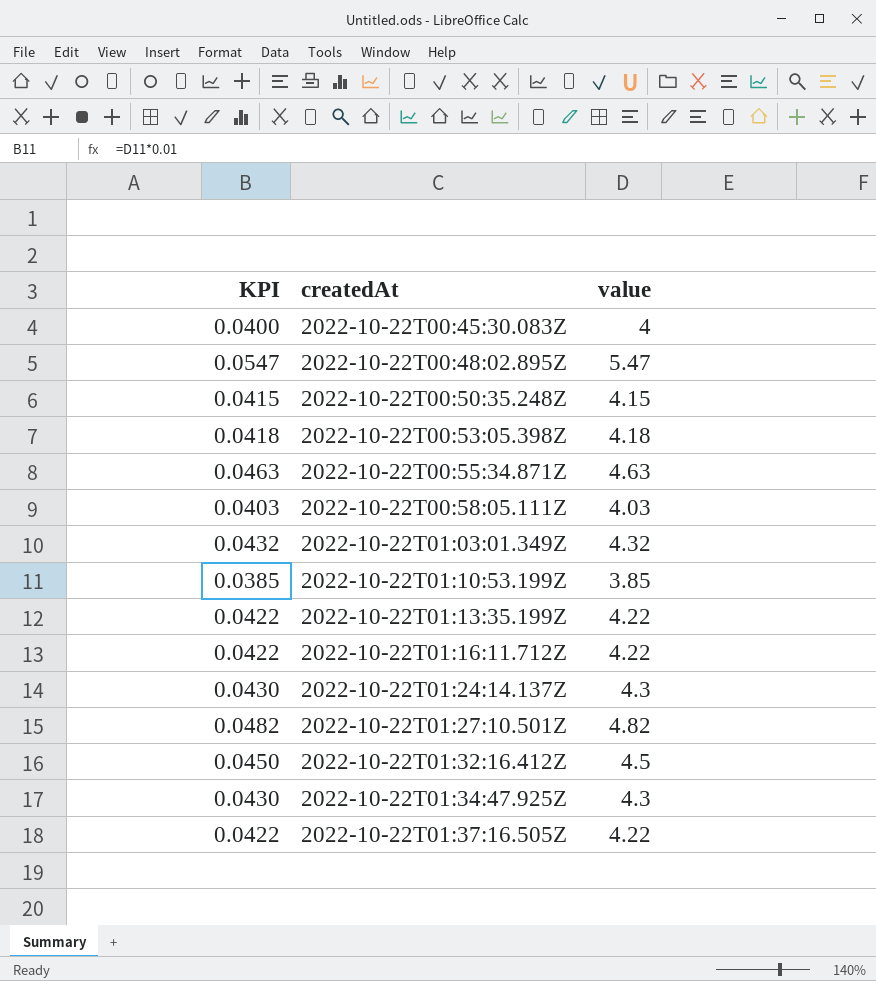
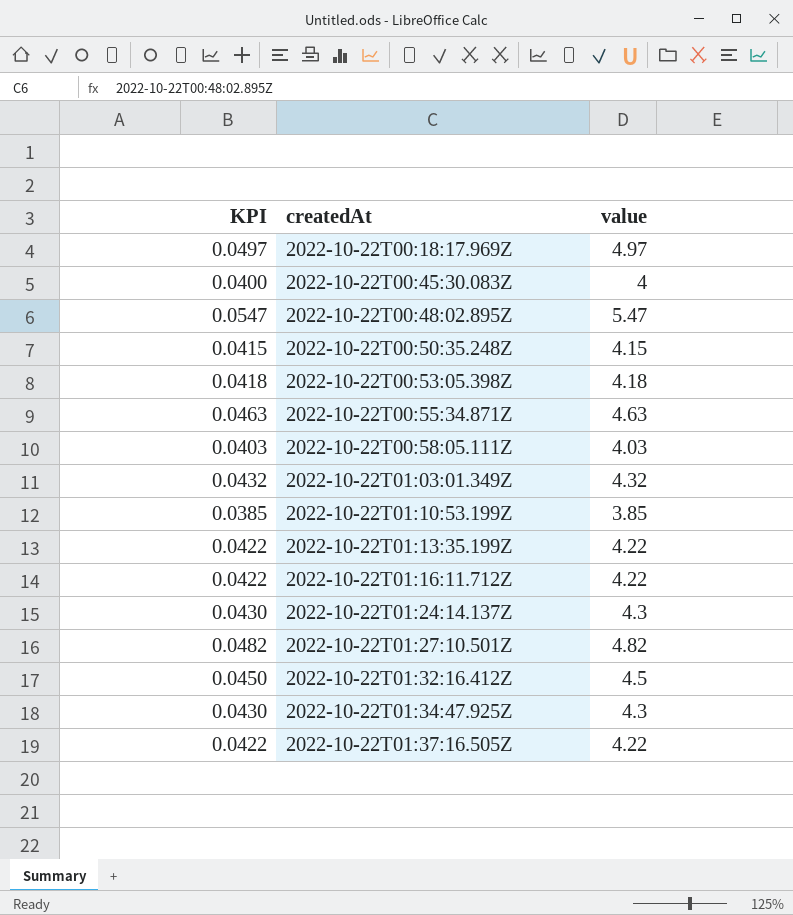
row 2022-10-22T00:18:17.969Z: none -> 0.0497 | 4.97

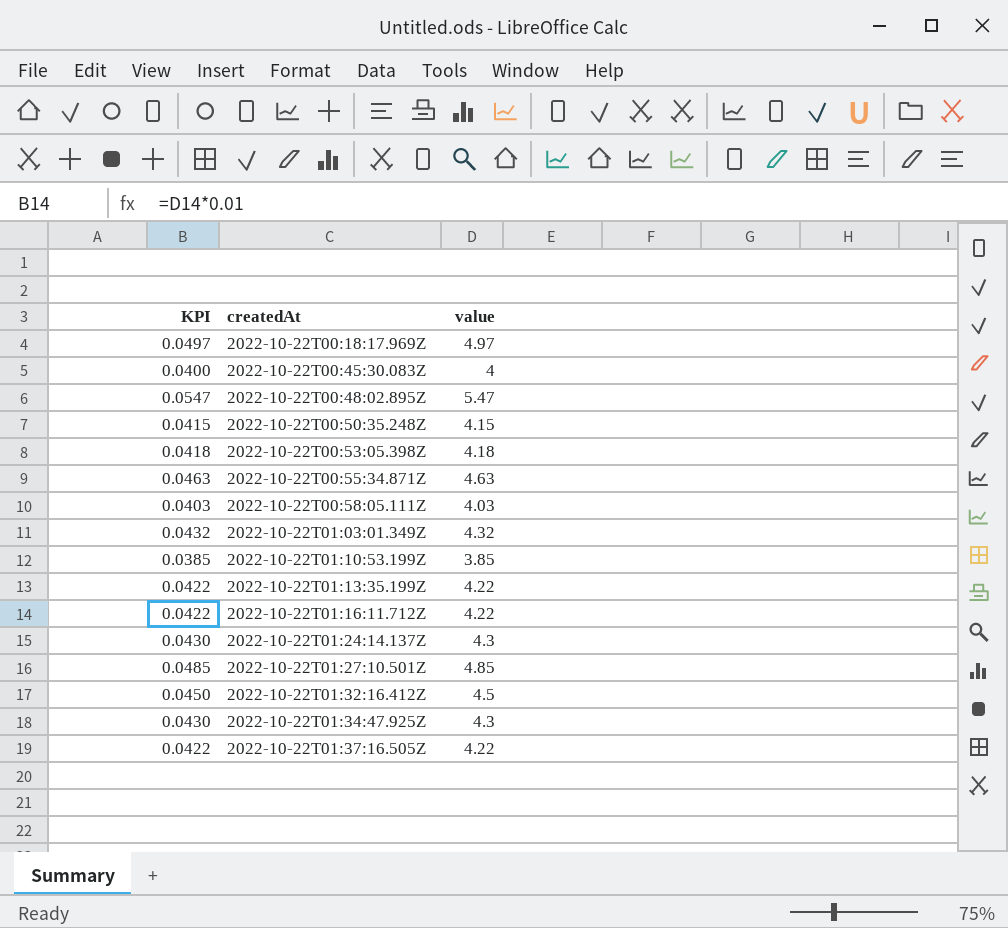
2022-10-22T01:27:10.501Z | KPI: 0.0482 -> 0.0485
2022-10-22T01:27:10.501Z | value: 4.82 -> 4.85

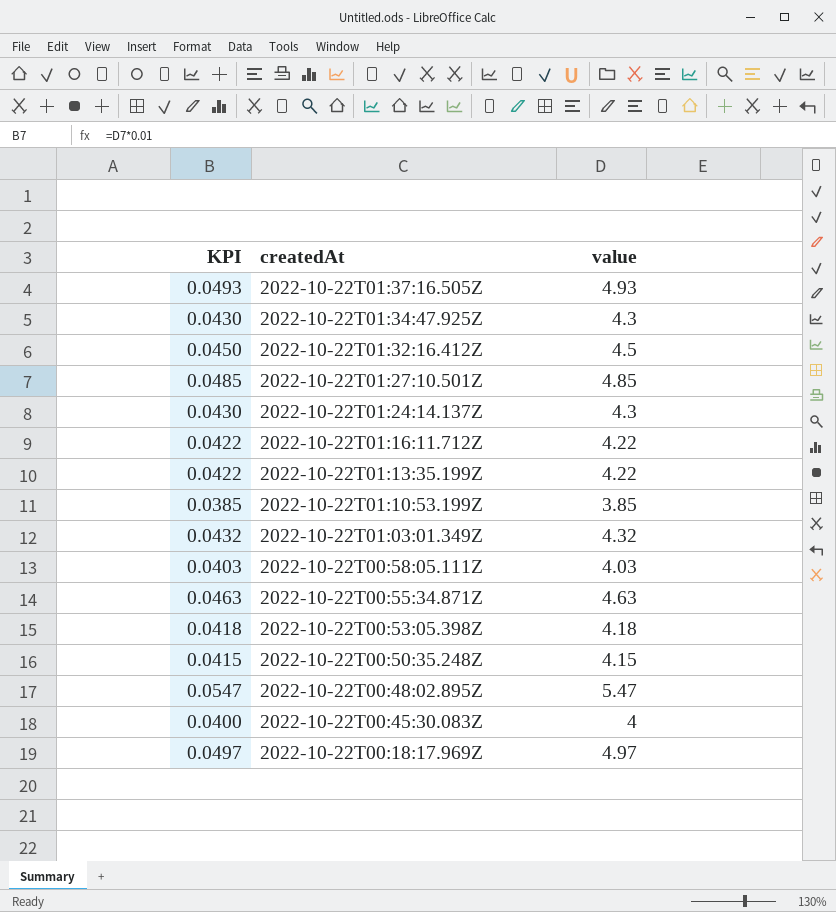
row order: createdAt ascending -> createdAt descending
2022-10-22T01:37:16.505Z | KPI: 0.0422 -> 0.0493
2022-10-22T01:37:16.505Z | value: 4.22 -> 4.93

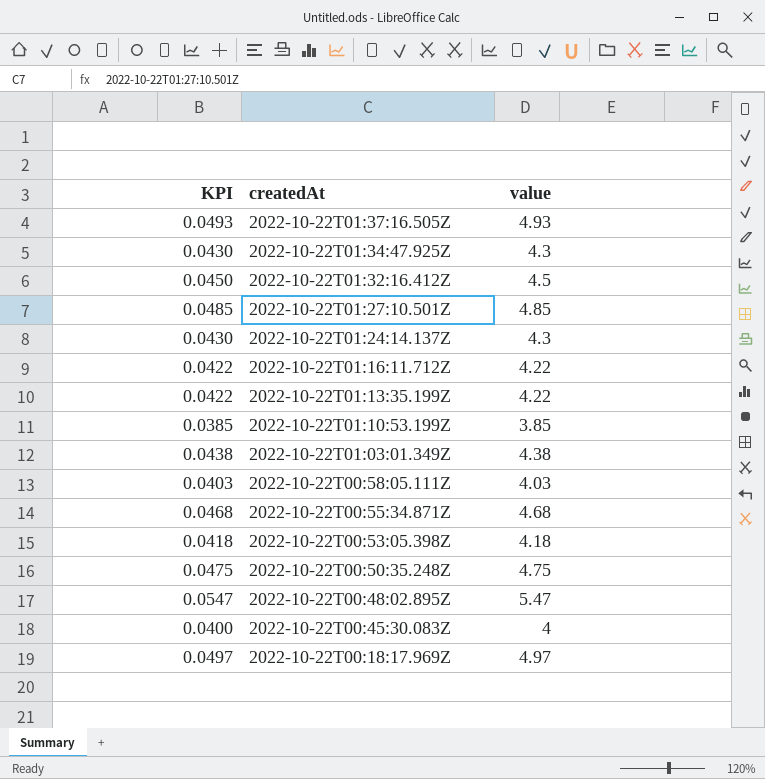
2022-10-22T01:03:01.349Z | KPI: 0.0432 -> 0.0438
2022-10-22T01:03:01.349Z | value: 4.32 -> 4.38
2022-10-22T00:55:34.871Z | KPI: 0.0463 -> 0.0468
2022-10-22T00:55:34.871Z | value: 4.63 -> 4.68
2022-10-22T00:50:35.248Z | KPI: 0.0415 -> 0.0475
2022-10-22T00:50:35.248Z | value: 4.15 -> 4.75

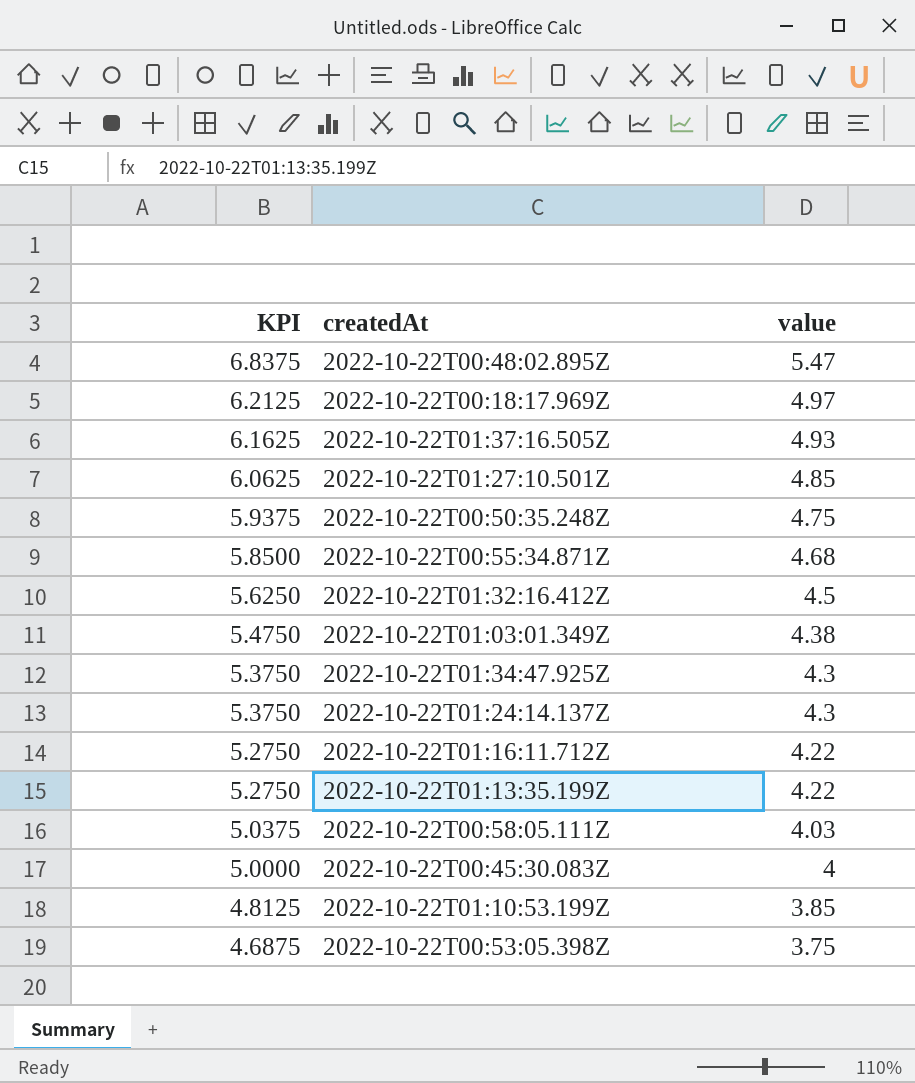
row order: createdAt descending -> KPI descending
column KPI | formula: [value] * 0.01 -> [value] * 1.25
2022-10-22T00:53:05.398Z | value: 4.18 -> 3.75

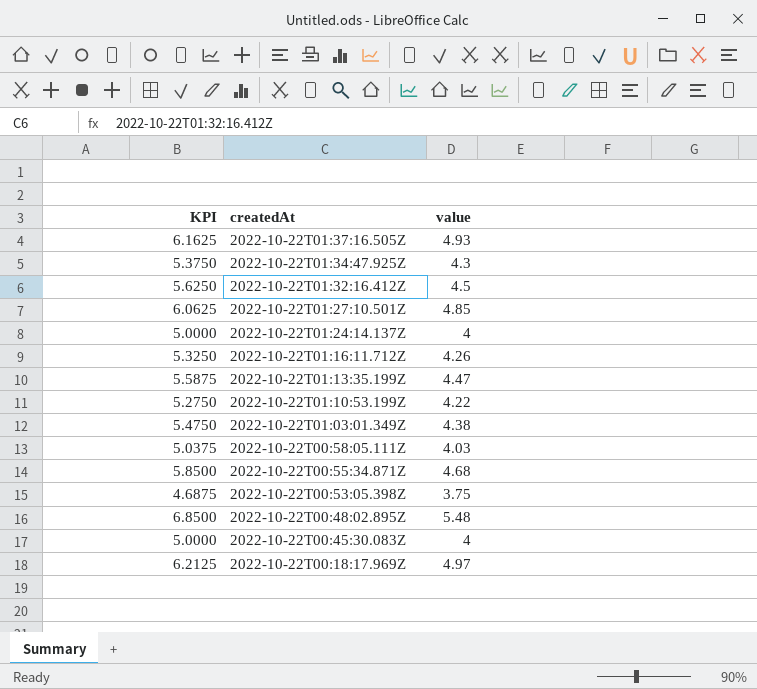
row order: KPI descending -> createdAt descending
row 2022-10-22T00:50:35.248Z: 5.9375 | 4.75 -> none
2022-10-22T01:24:14.137Z | KPI: 5.3750 -> 5.0000
2022-10-22T01:24:14.137Z | value: 4.3 -> 4
2022-10-22T01:16:11.712Z | KPI: 5.2750 -> 5.3250
2022-10-22T01:16:11.712Z | value: 4.22 -> 4.26
2022-10-22T01:13:35.199Z | KPI: 5.2750 -> 5.5875
2022-10-22T01:13:35.199Z | value: 4.22 -> 4.47
2022-10-22T01:10:53.199Z | KPI: 4.8125 -> 5.2750
2022-10-22T01:10:53.199Z | value: 3.85 -> 4.22
2022-10-22T00:48:02.895Z | KPI: 6.8375 -> 6.8500
2022-10-22T00:48:02.895Z | value: 5.47 -> 5.48

